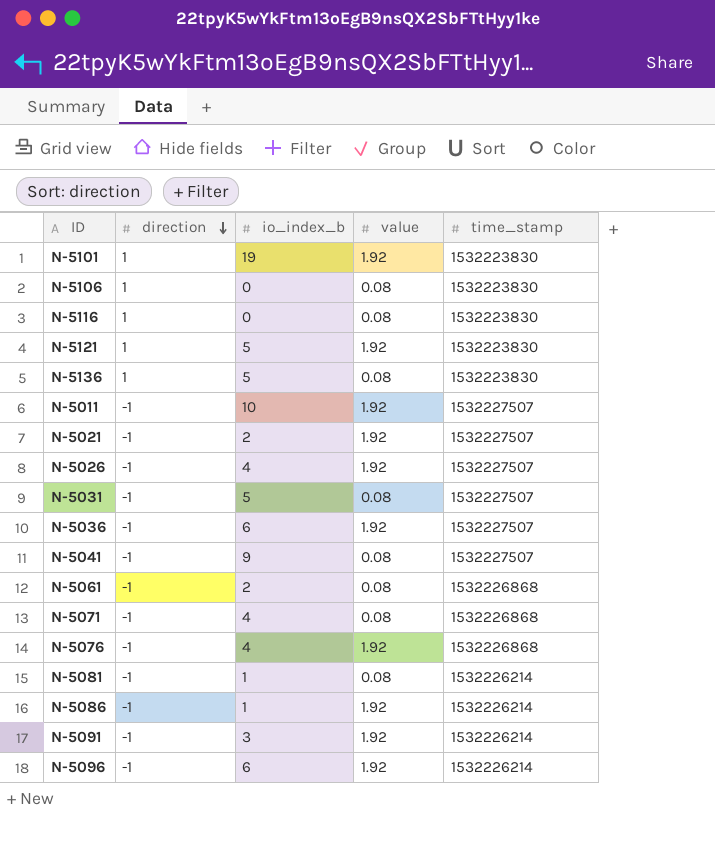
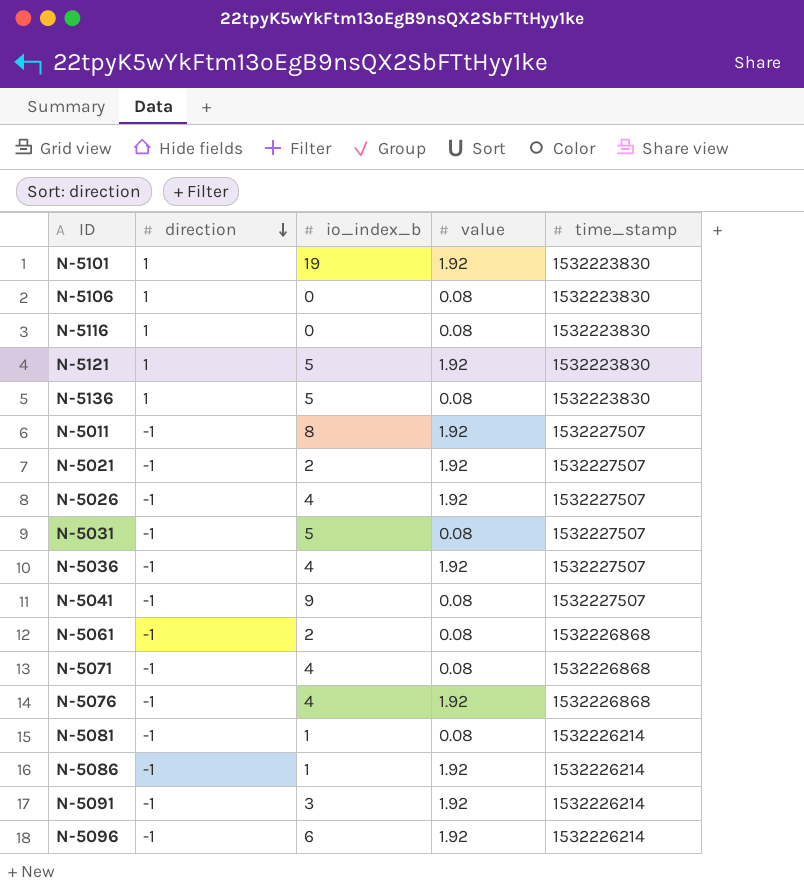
N-5011 | io_index_b: 10 -> 8
N-5036 | io_index_b: 6 -> 4

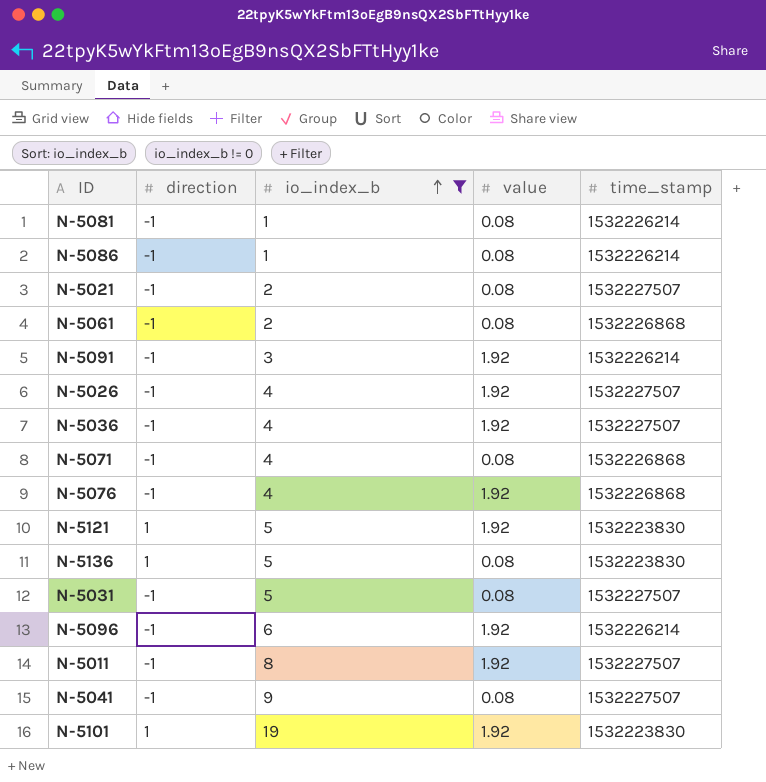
filter: none -> io_index_b != 0
row order: direction descending -> io_index_b ascending
N-5086 | value: 1.92 -> 0.08
N-5021 | value: 1.92 -> 0.08

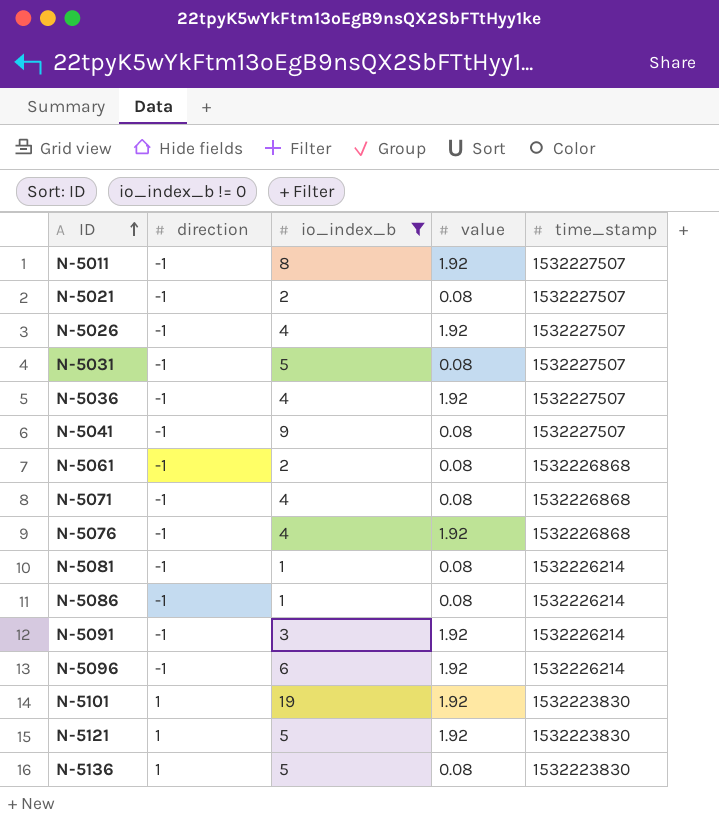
row order: io_index_b ascending -> ID ascending

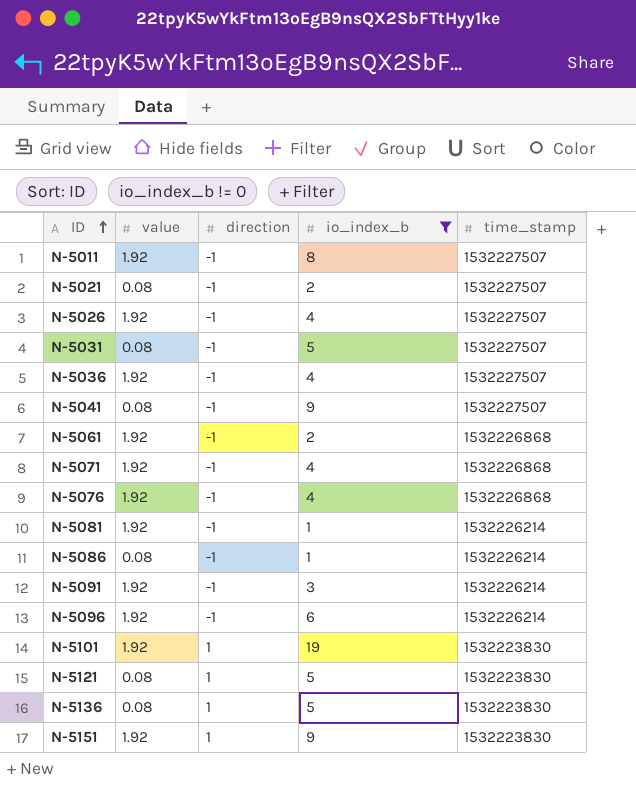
column value | position: 4 -> 2
N-5061 | value: 0.08 -> 1.92
N-5071 | value: 0.08 -> 1.92
N-5081 | value: 0.08 -> 1.92
N-5121 | value: 1.92 -> 0.08
row N-5151: none -> 1.92 | 1 | 9 | 1532223830

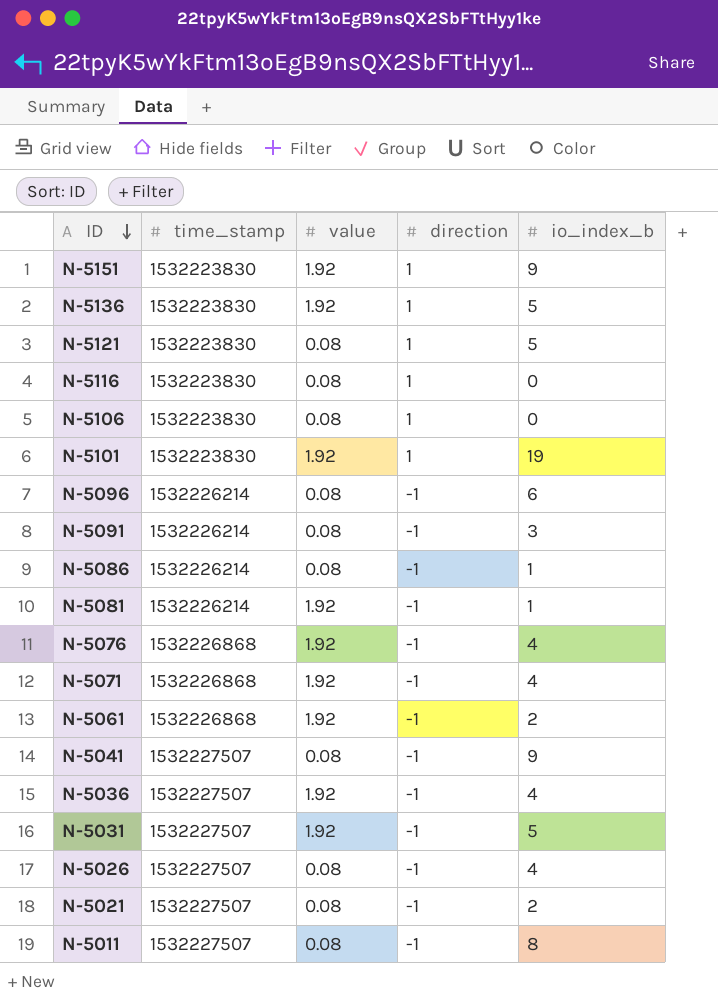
filter: io_index_b != 0 -> none
row order: ID ascending -> ID descending
column time_stamp | position: 5 -> 2
N-5136 | value: 0.08 -> 1.92
N-5096 | value: 1.92 -> 0.08
N-5091 | value: 1.92 -> 0.08
N-5031 | value: 0.08 -> 1.92
N-5026 | value: 1.92 -> 0.08
N-5011 | value: 1.92 -> 0.08

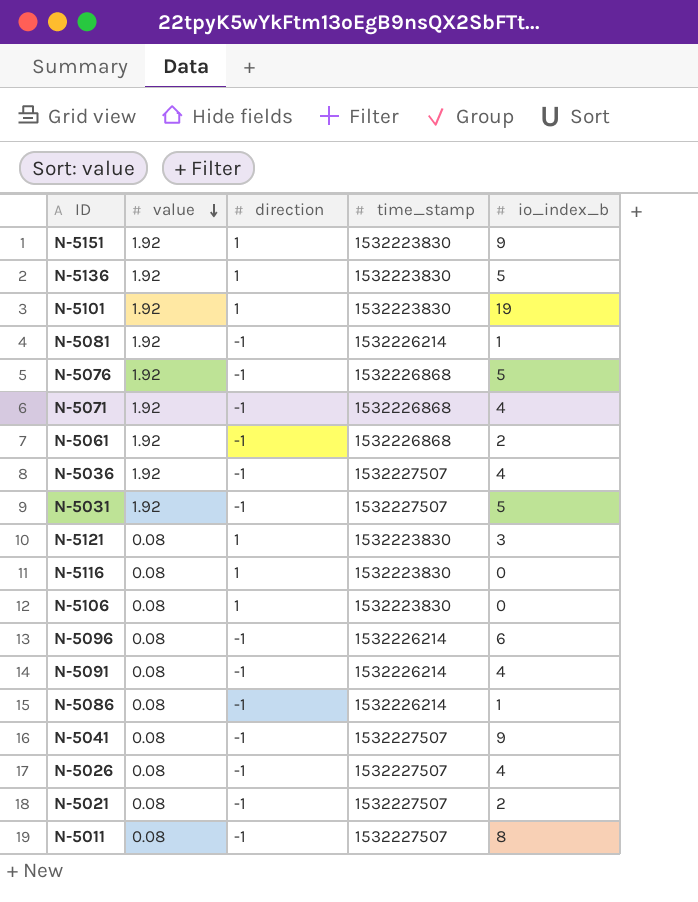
row order: ID descending -> value descending
column time_stamp | position: 2 -> 4
N-5076 | io_index_b: 4 -> 5
N-5121 | io_index_b: 5 -> 3
N-5091 | io_index_b: 3 -> 4

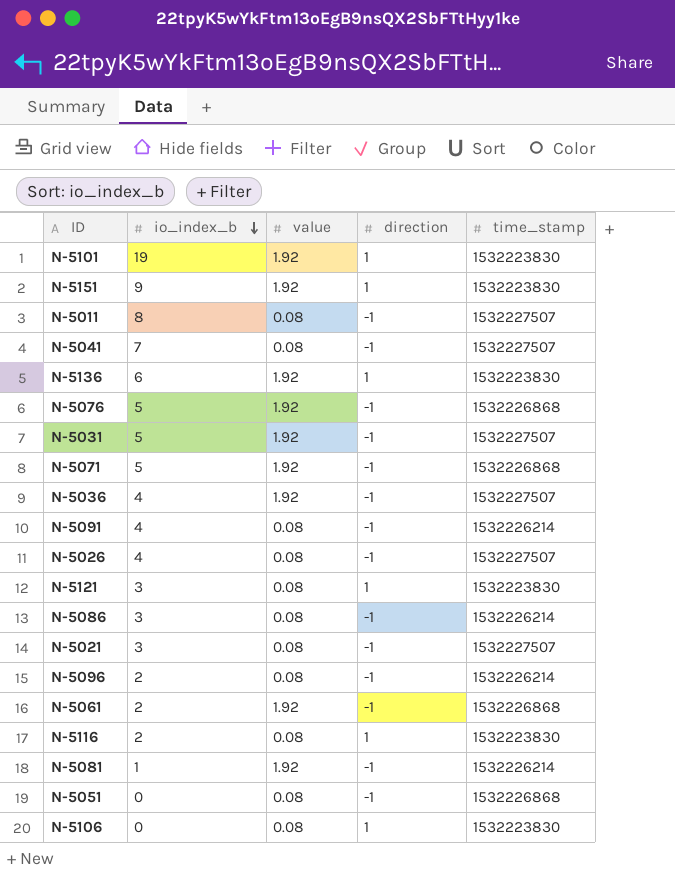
row order: value descending -> io_index_b descending
column io_index_b | position: 5 -> 2
N-5041 | io_index_b: 9 -> 7
N-5136 | io_index_b: 5 -> 6
N-5071 | io_index_b: 4 -> 5
N-5086 | io_index_b: 1 -> 3
N-5021 | io_index_b: 2 -> 3
N-5096 | io_index_b: 6 -> 2
N-5116 | io_index_b: 0 -> 2
row N-5051: none -> 0 | 0.08 | -1 | 1532226868

